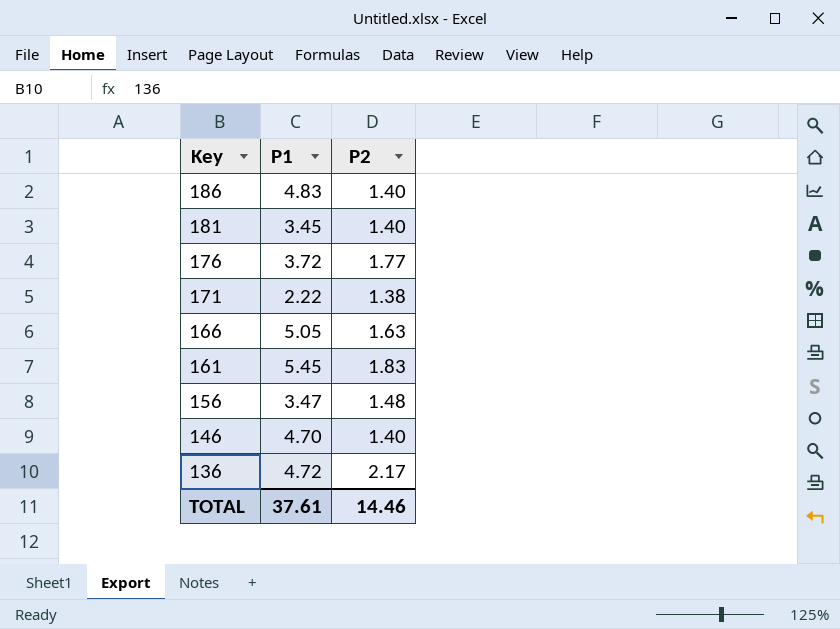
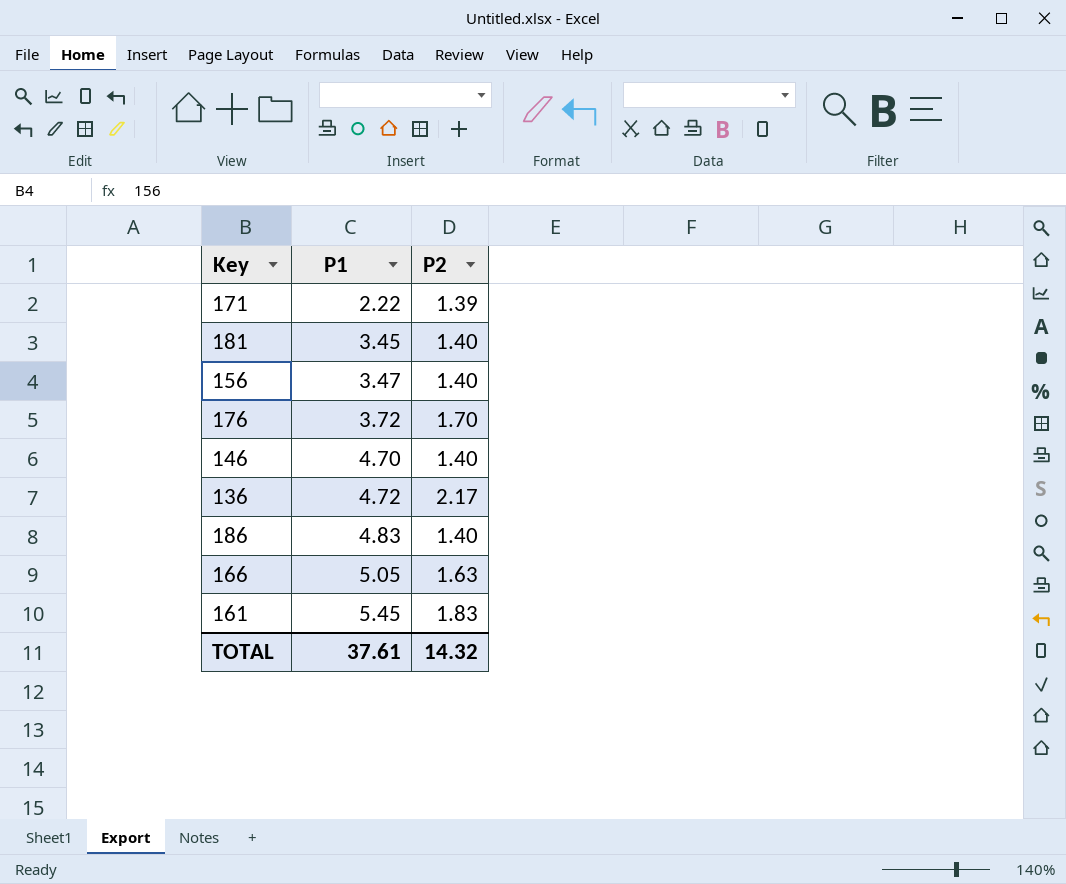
row order: Key descending -> P1 ascending
171 | P2: 1.38 -> 1.39
156 | P2: 1.48 -> 1.40
176 | P2: 1.77 -> 1.70
TOTAL | P2: 14.46 -> 14.32

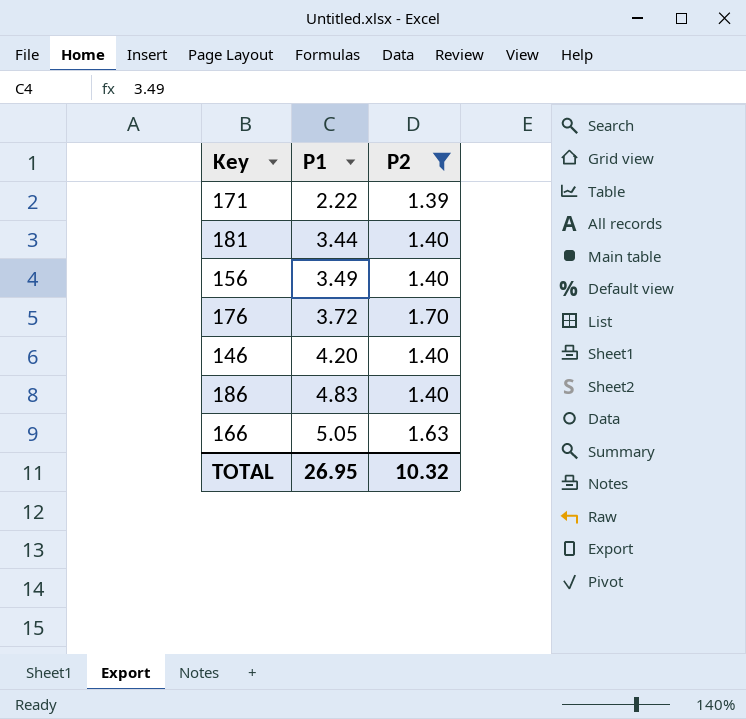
filter: none -> P2 <= 1.70
181 | P1: 3.45 -> 3.44
156 | P1: 3.47 -> 3.49
146 | P1: 4.70 -> 4.20
TOTAL | P1: 37.61 -> 26.95
TOTAL | P2: 14.32 -> 10.32

